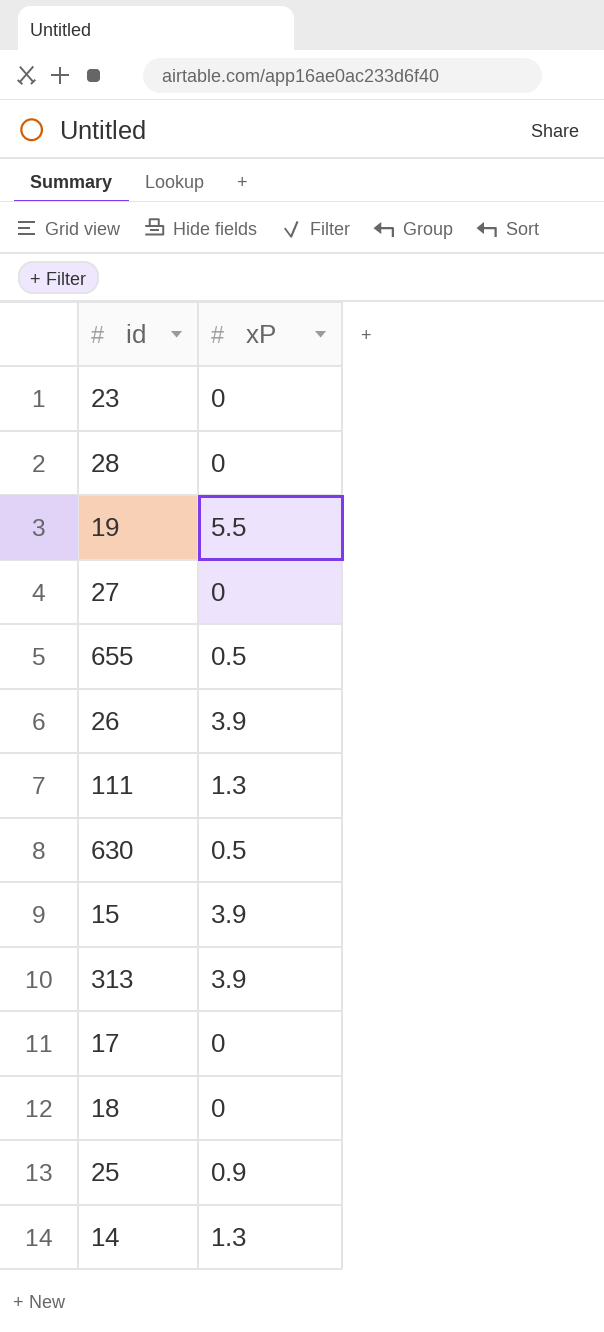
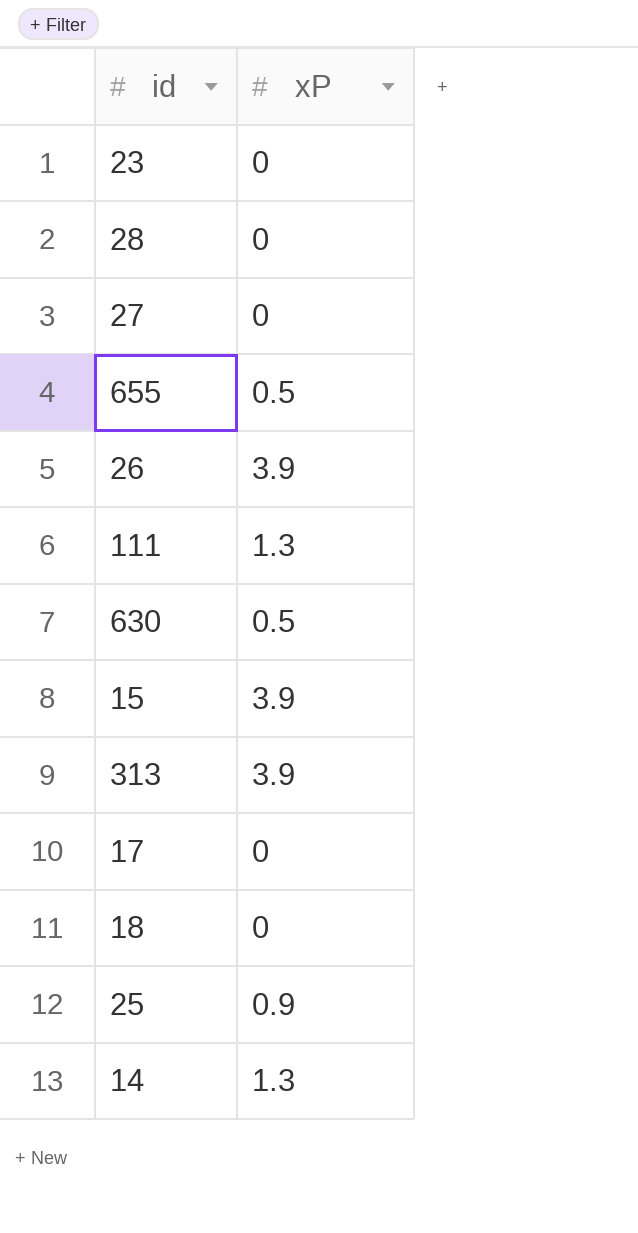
row 19: 5.5 -> none

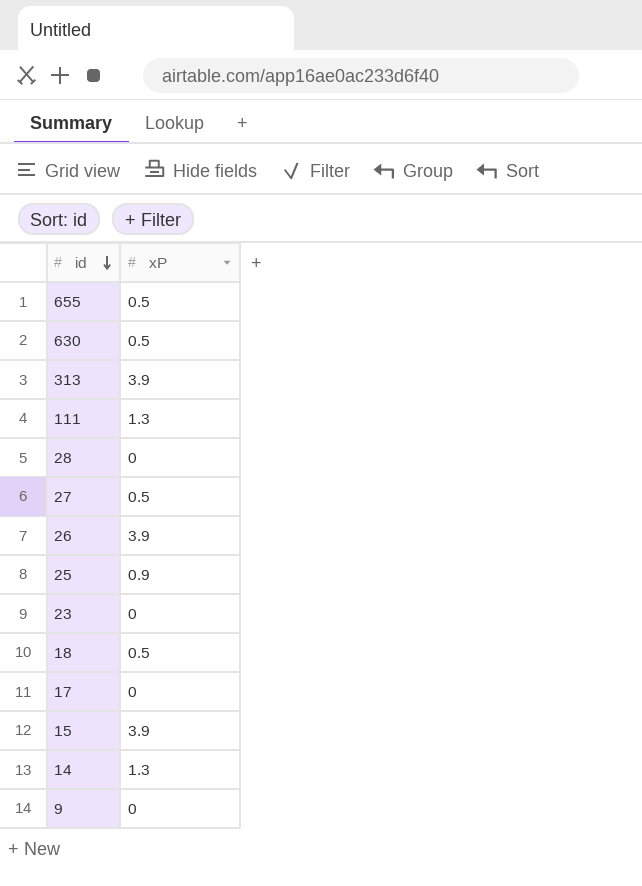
row order: none -> id descending
27 | xP: 0 -> 0.5
18 | xP: 0 -> 0.5
row 9: none -> 0

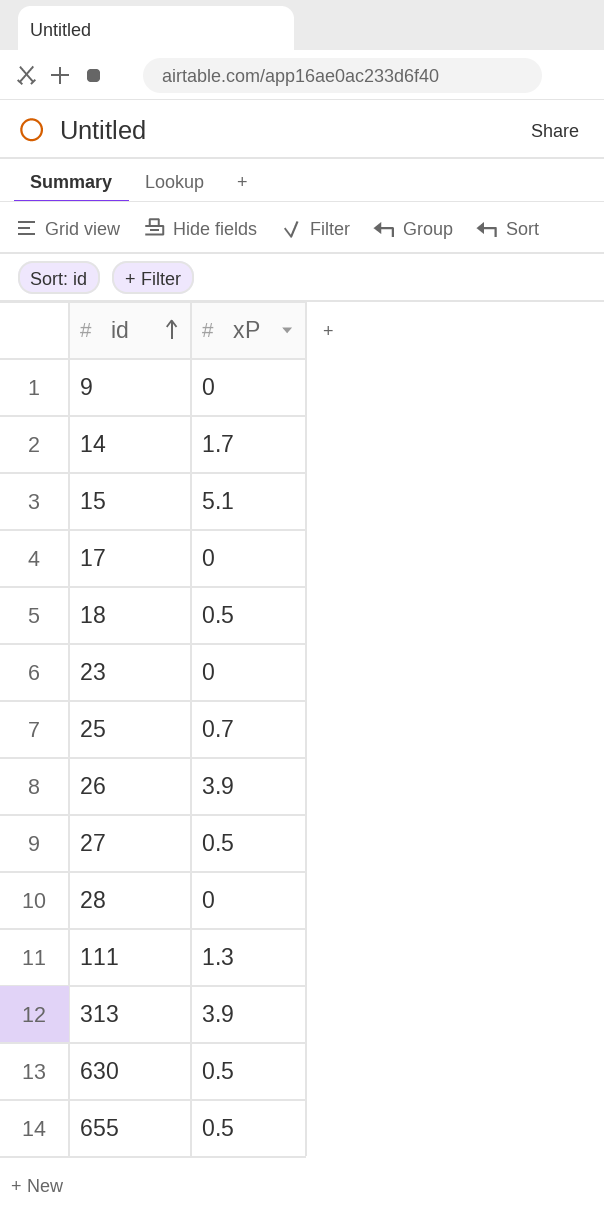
row order: id descending -> id ascending
14 | xP: 1.3 -> 1.7
15 | xP: 3.9 -> 5.1
25 | xP: 0.9 -> 0.7

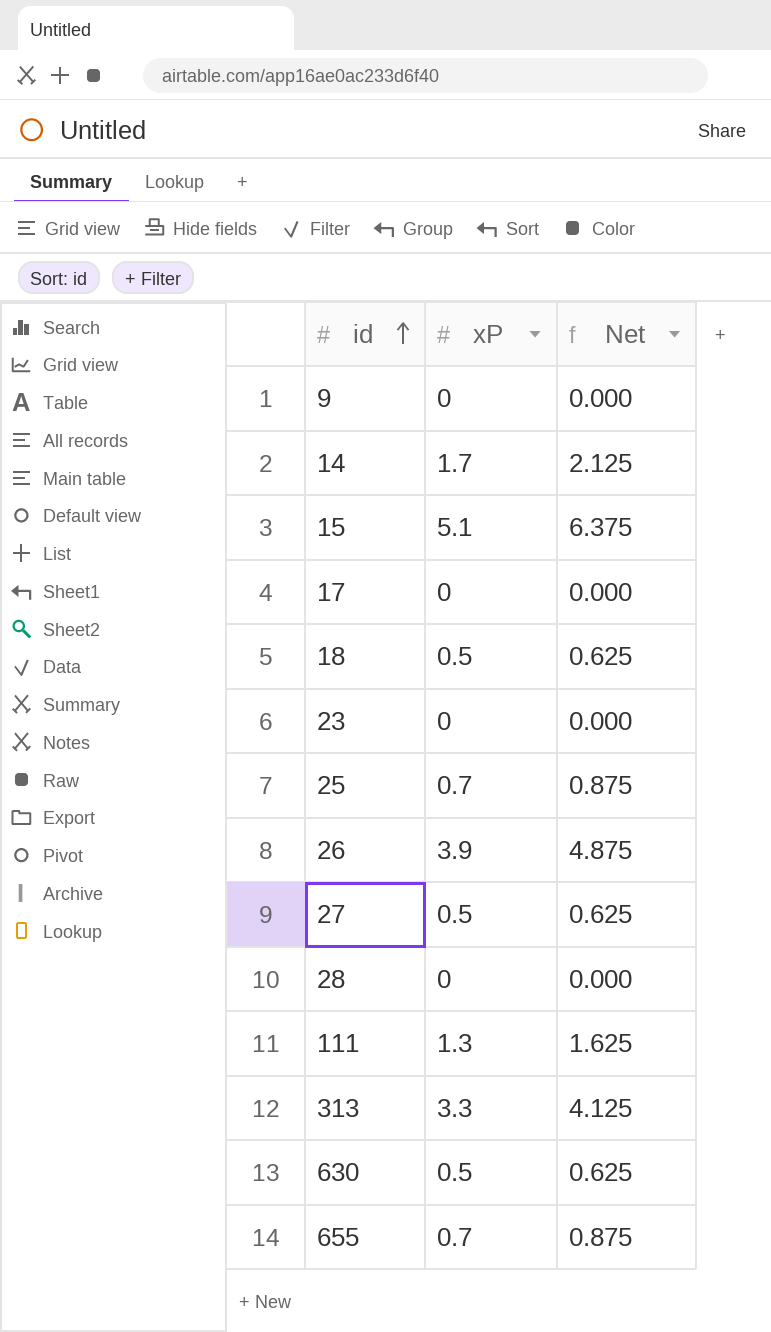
column Net | formula: none -> [xP] * 1.25
313 | xP: 3.9 -> 3.3
655 | xP: 0.5 -> 0.7

